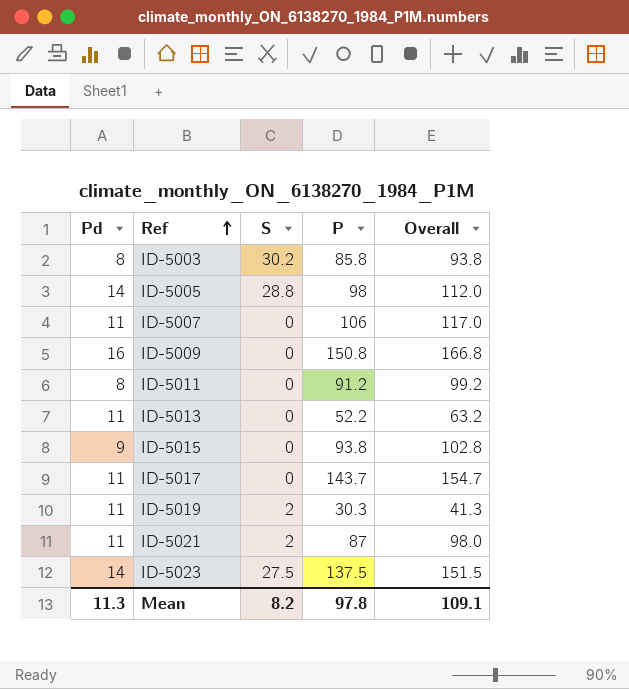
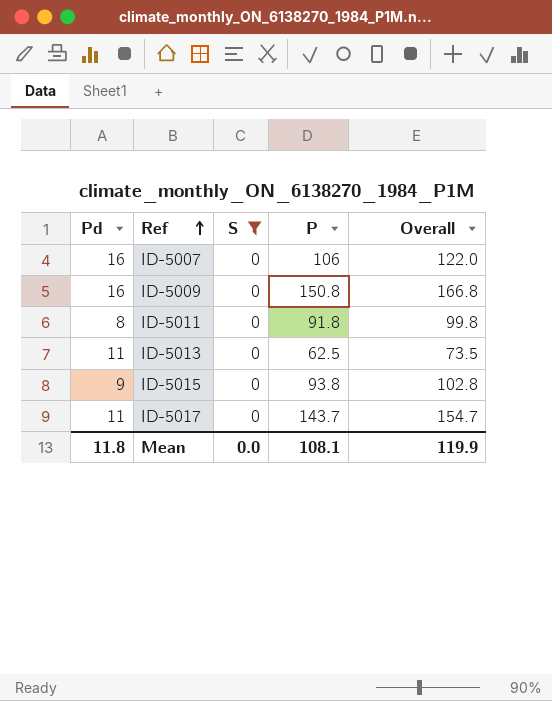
filter: none -> S = 0
ID-5007 | Pd: 11 -> 16
ID-5007 | Overall: 117.0 -> 122.0
ID-5011 | P: 91.2 -> 91.8
ID-5011 | Overall: 99.2 -> 99.8
ID-5013 | P: 52.2 -> 62.5
ID-5013 | Overall: 63.2 -> 73.5
Mean | Pd: 11.3 -> 11.8
Mean | S: 8.2 -> 0.0
Mean | P: 97.8 -> 108.1
Mean | Overall: 109.1 -> 119.9

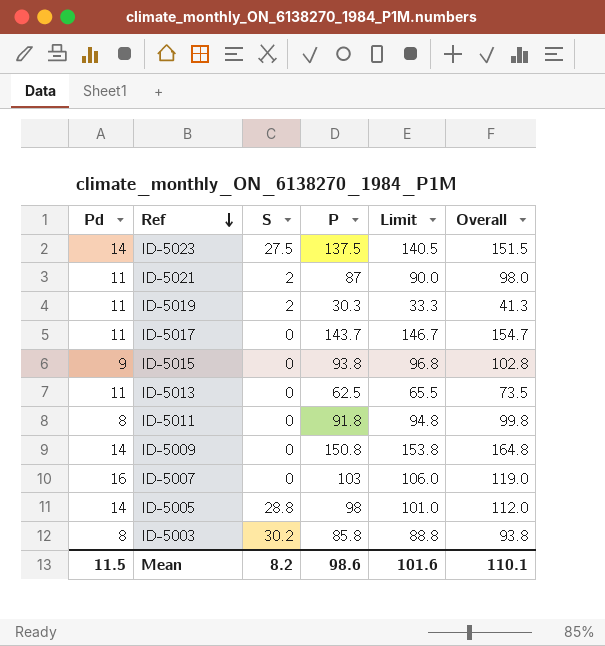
filter: S = 0 -> none
row order: Ref ascending -> Ref descending
column Limit | formula: none -> [P] + 3
ID-5009 | Pd: 16 -> 14
ID-5009 | Overall: 166.8 -> 164.8
ID-5007 | P: 106 -> 103
ID-5007 | Overall: 122.0 -> 119.0
Mean | Pd: 11.8 -> 11.5
Mean | S: 0.0 -> 8.2
Mean | P: 108.1 -> 98.6
Mean | Overall: 119.9 -> 110.1

